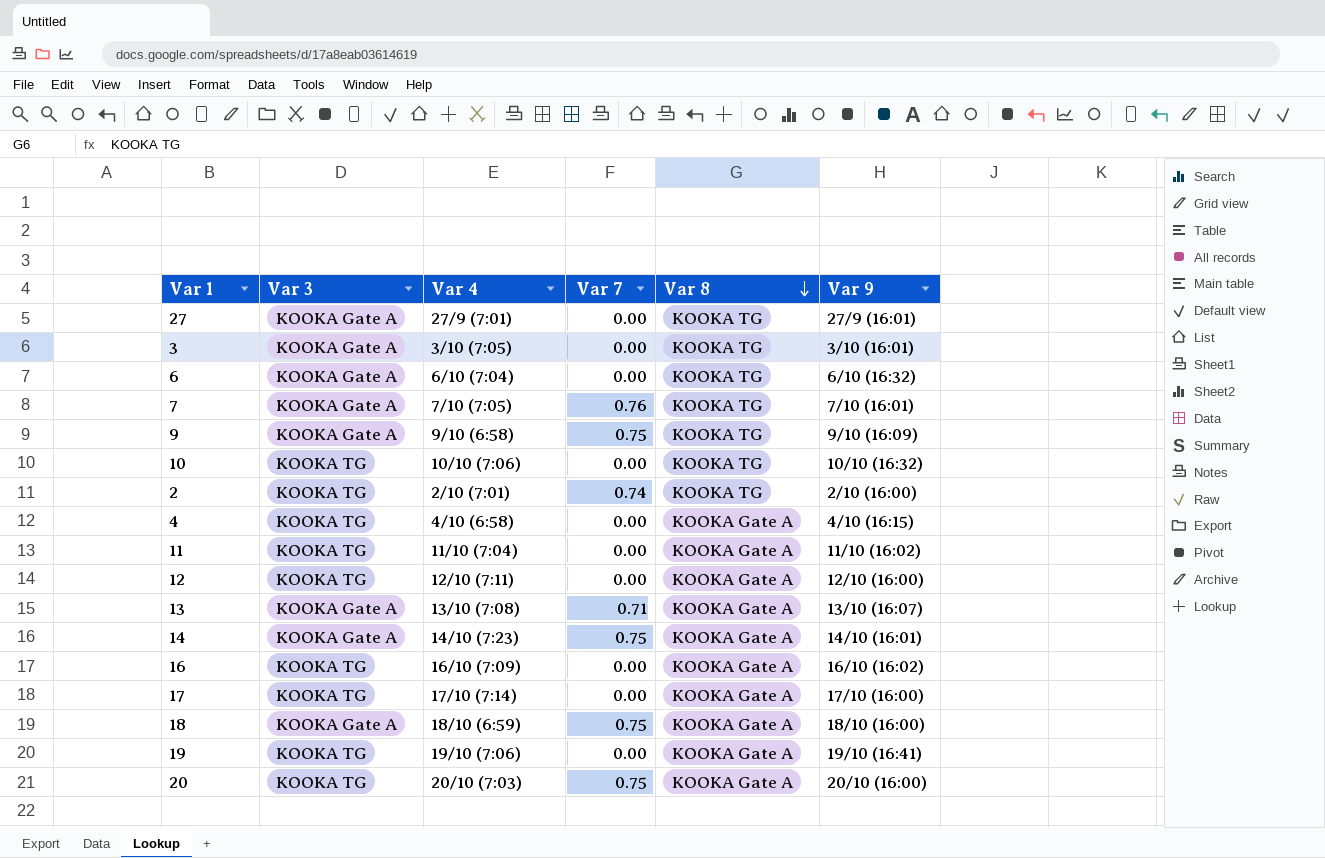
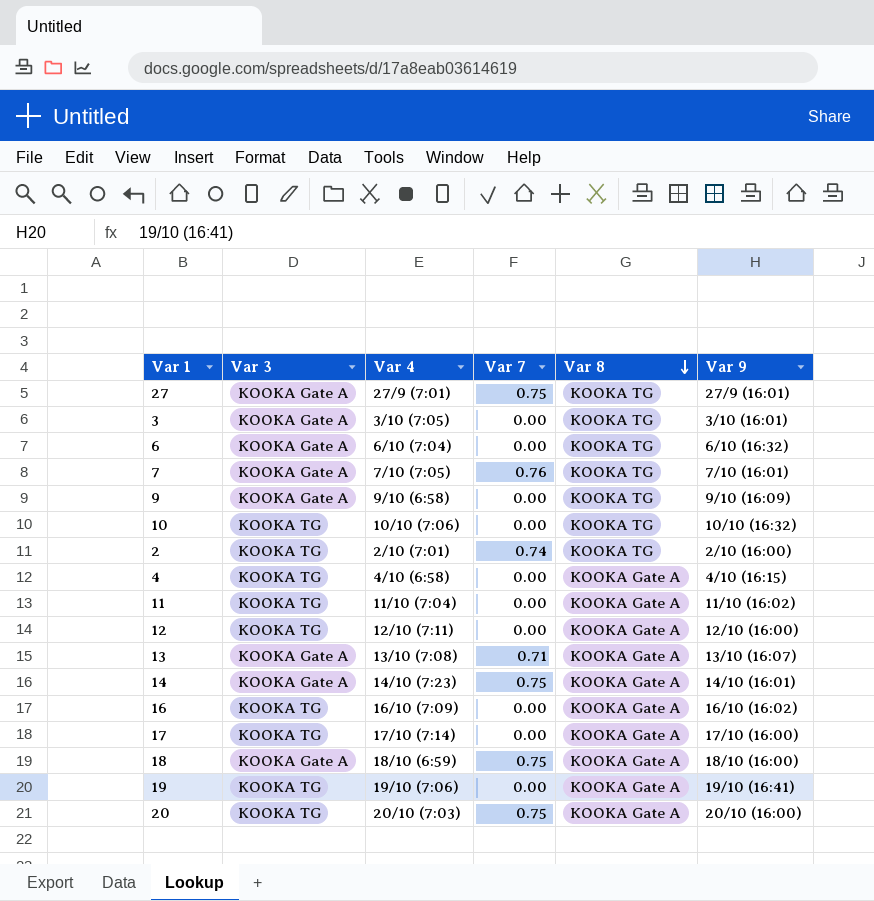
27 | Var 7: 0.00 -> 0.75
9 | Var 7: 0.75 -> 0.00

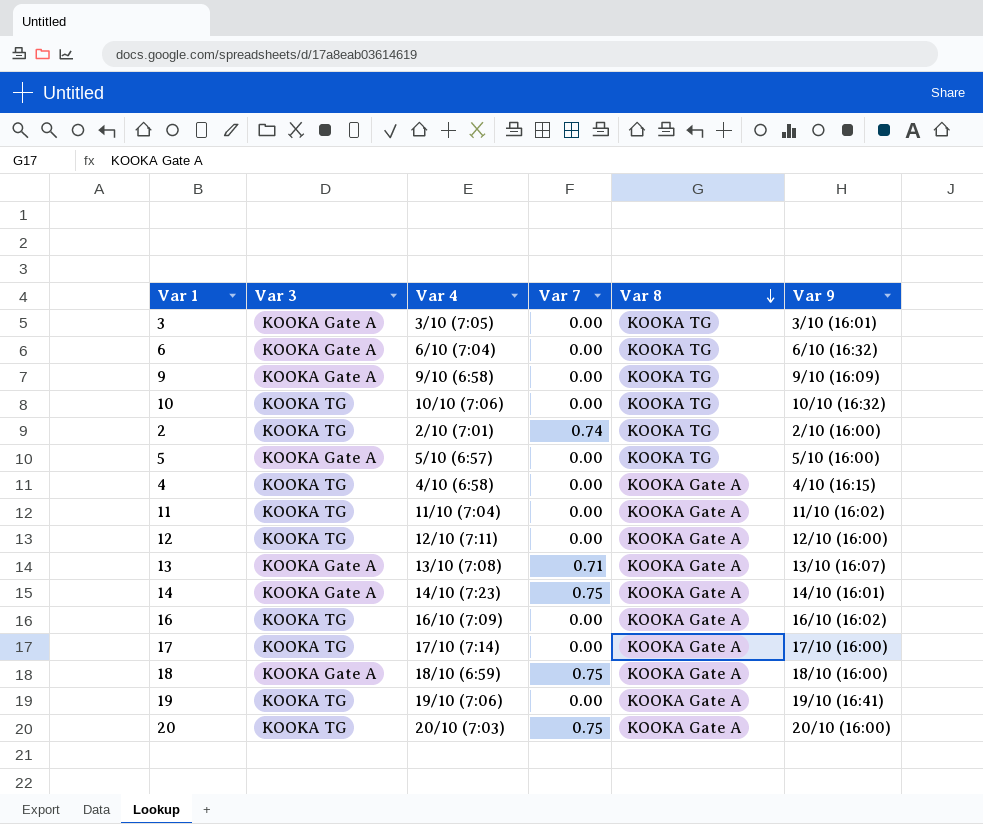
row 27: KOOKA Gate A | 27/9 (7:01) | 0.75 | KOOKA TG | 27/9 (16:01) -> none
row 7: KOOKA Gate A | 7/10 (7:05) | 0.76 | KOOKA TG | 7/10 (16:01) -> none
row 5: none -> KOOKA Gate A | 5/10 (6:57) | 0.00 | KOOKA TG | 5/10 (16:00)

